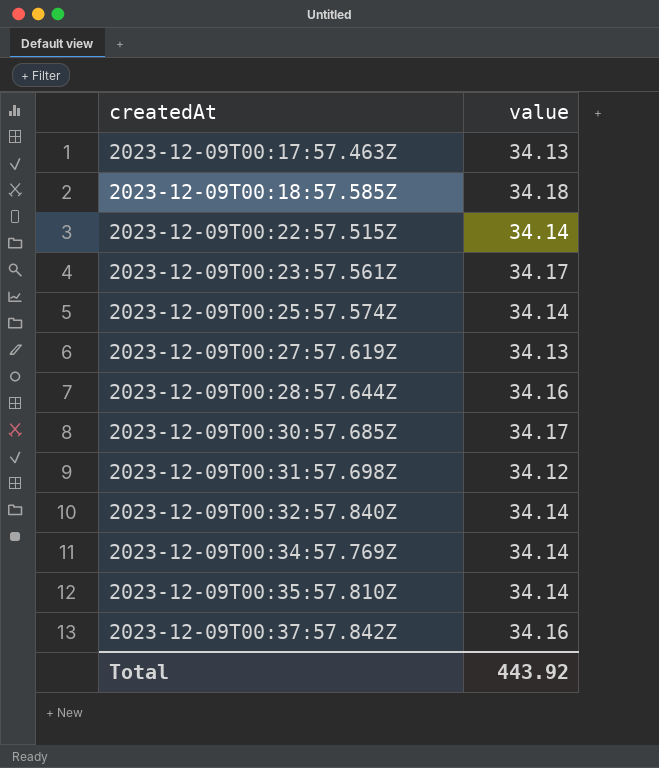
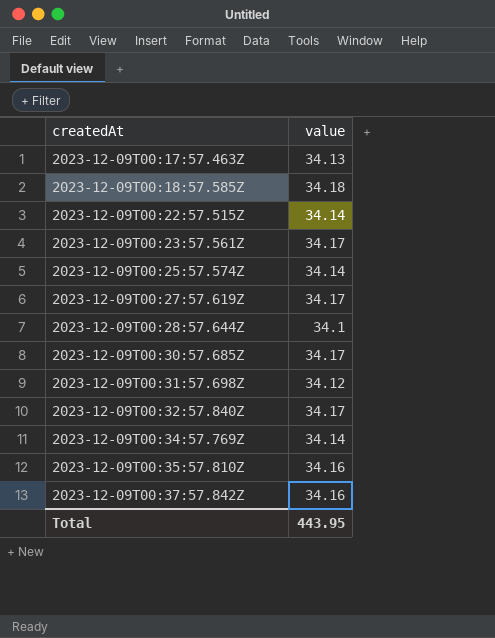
2023-12-09T00:27:57.619Z | value: 34.13 -> 34.17
2023-12-09T00:28:57.644Z | value: 34.16 -> 34.1
2023-12-09T00:32:57.840Z | value: 34.14 -> 34.17
2023-12-09T00:35:57.810Z | value: 34.14 -> 34.16
Total | value: 443.92 -> 443.95

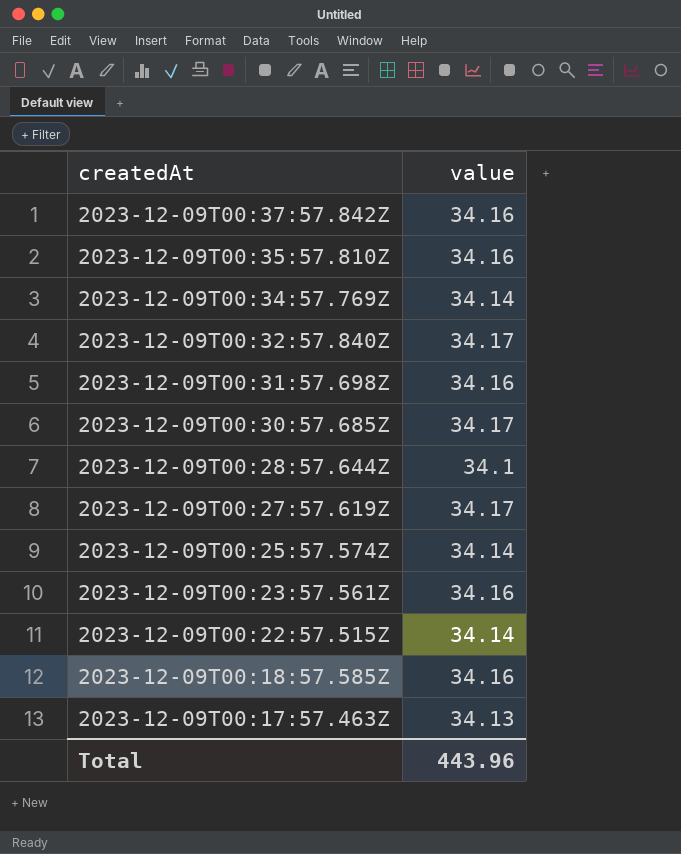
row order: createdAt ascending -> createdAt descending
2023-12-09T00:31:57.698Z | value: 34.12 -> 34.16
2023-12-09T00:23:57.561Z | value: 34.17 -> 34.16
2023-12-09T00:18:57.585Z | value: 34.18 -> 34.16
Total | value: 443.95 -> 443.96

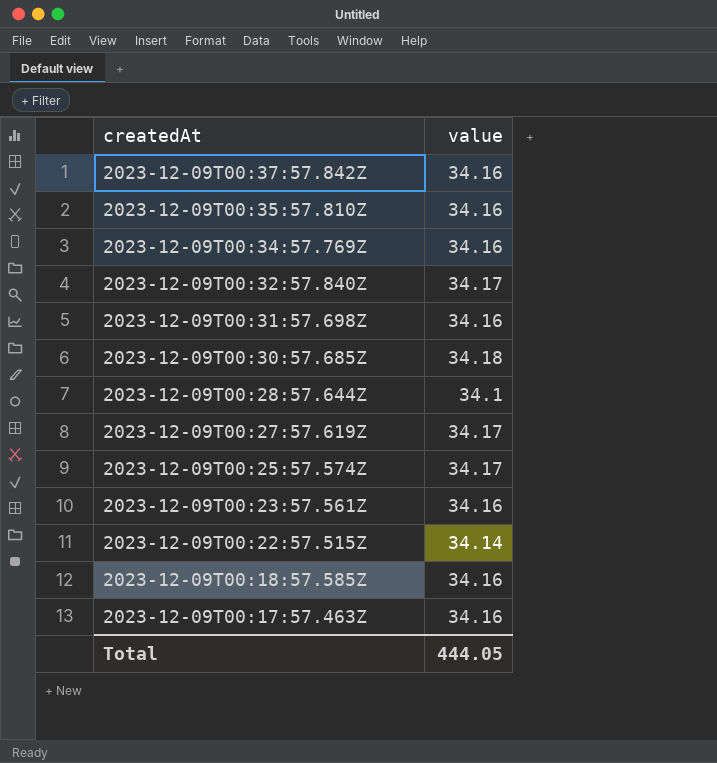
2023-12-09T00:34:57.769Z | value: 34.14 -> 34.16
2023-12-09T00:30:57.685Z | value: 34.17 -> 34.18
2023-12-09T00:25:57.574Z | value: 34.14 -> 34.17
2023-12-09T00:17:57.463Z | value: 34.13 -> 34.16
Total | value: 443.96 -> 444.05

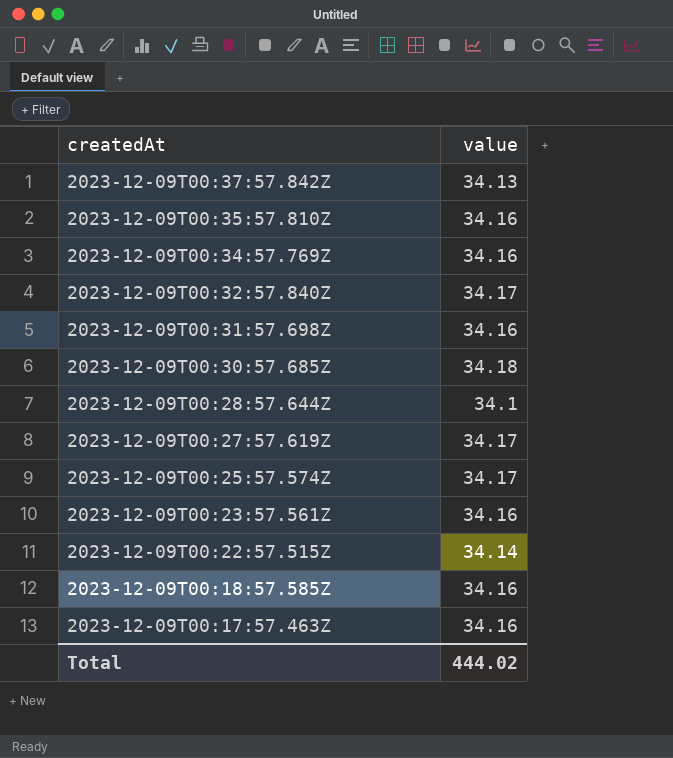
2023-12-09T00:37:57.842Z | value: 34.16 -> 34.13
Total | value: 444.05 -> 444.02

